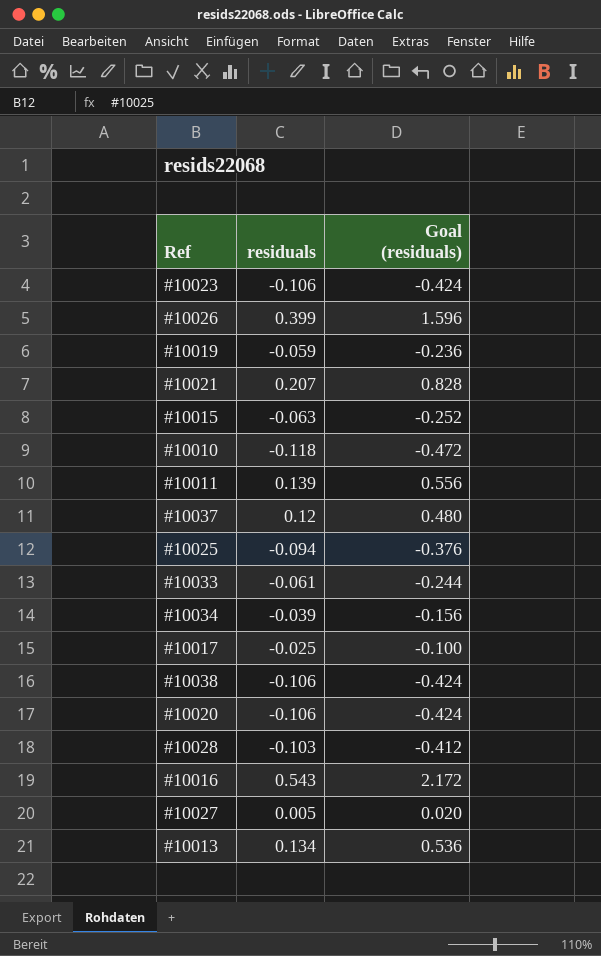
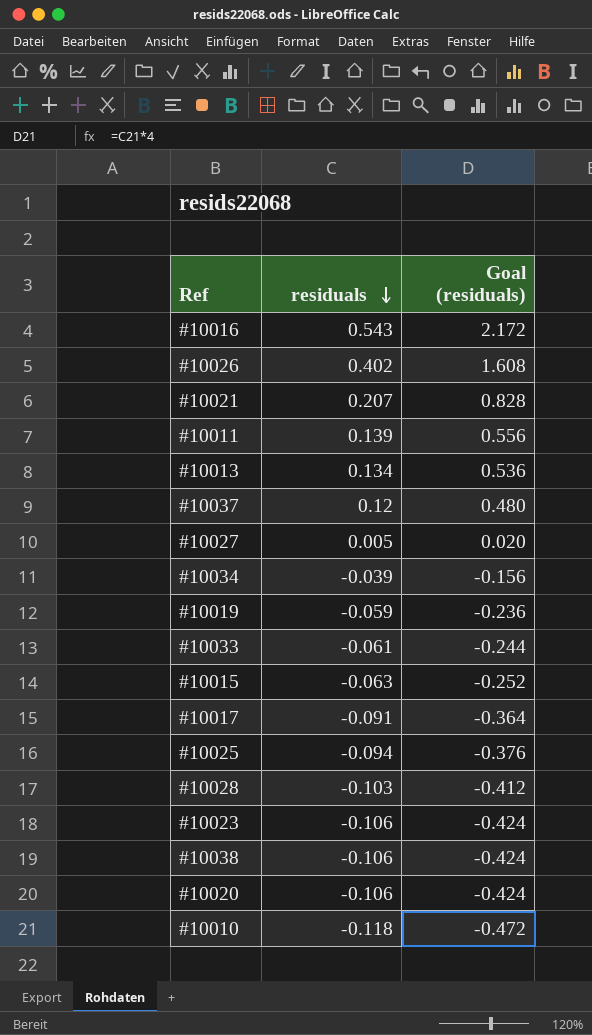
row order: none -> residuals descending
#10026 | residuals: 0.399 -> 0.402
#10026 | Goal (residuals): 1.596 -> 1.608
#10017 | residuals: -0.025 -> -0.091
#10017 | Goal (residuals): -0.100 -> -0.364

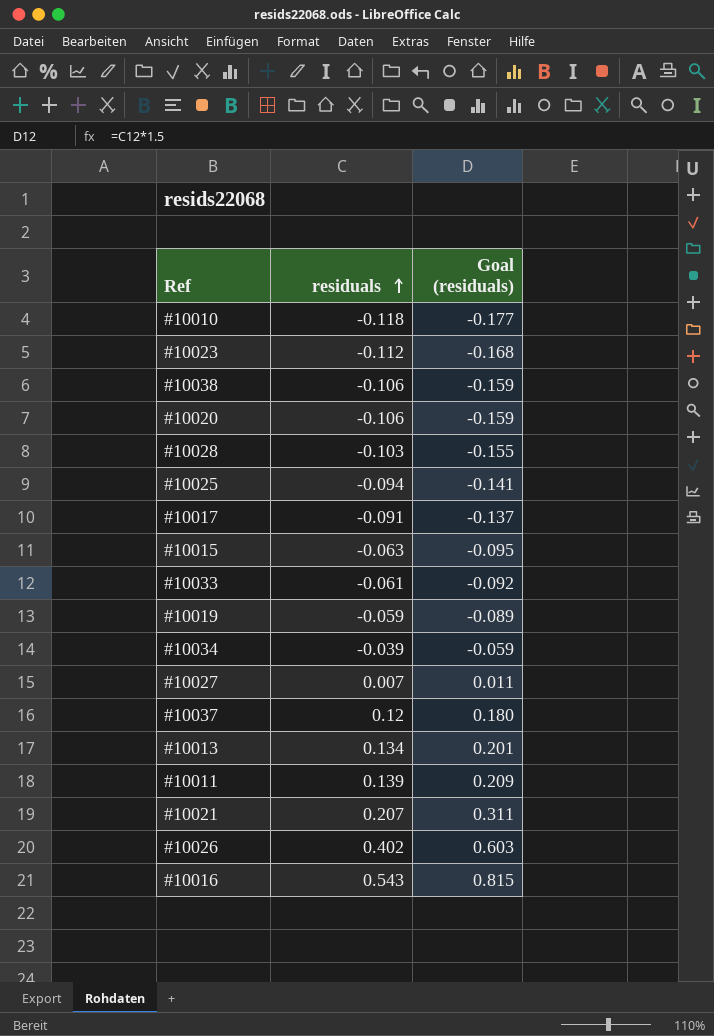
row order: residuals descending -> residuals ascending
column Goal (residuals) | formula: [residuals] * 4 -> [residuals] * 1.5
#10023 | residuals: -0.106 -> -0.112
#10027 | residuals: 0.005 -> 0.007

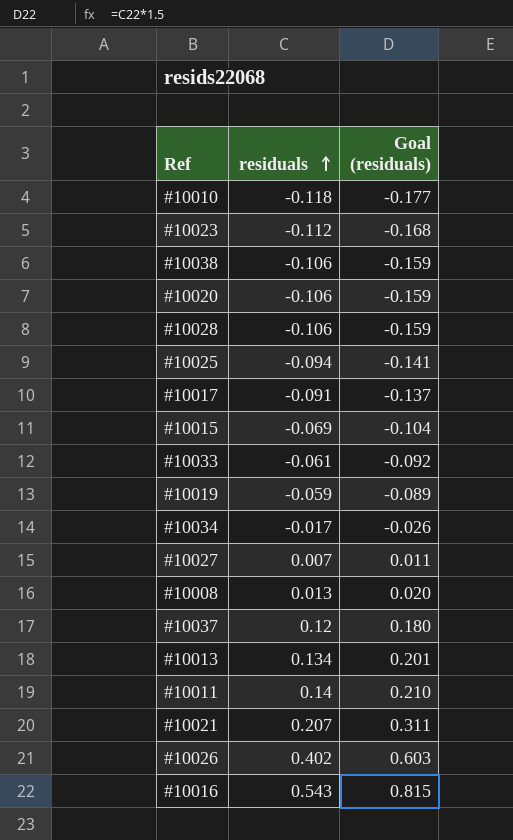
#10028 | residuals: -0.103 -> -0.106
#10028 | Goal (residuals): -0.155 -> -0.159
#10015 | residuals: -0.063 -> -0.069
#10015 | Goal (residuals): -0.095 -> -0.104
#10034 | residuals: -0.039 -> -0.017
#10034 | Goal (residuals): -0.059 -> -0.026
row #10008: none -> 0.013 | 0.020
#10011 | residuals: 0.139 -> 0.14
#10011 | Goal (residuals): 0.209 -> 0.210

